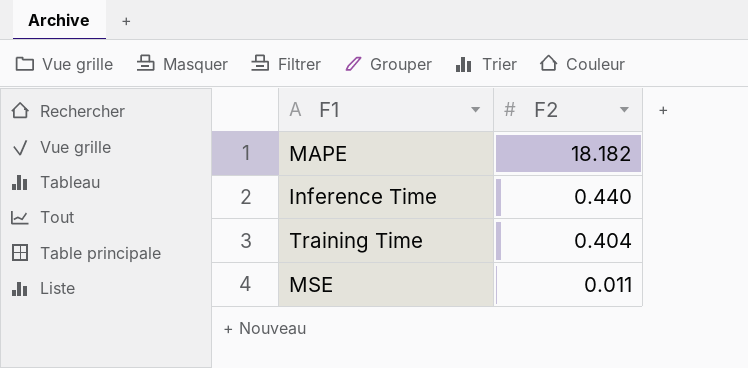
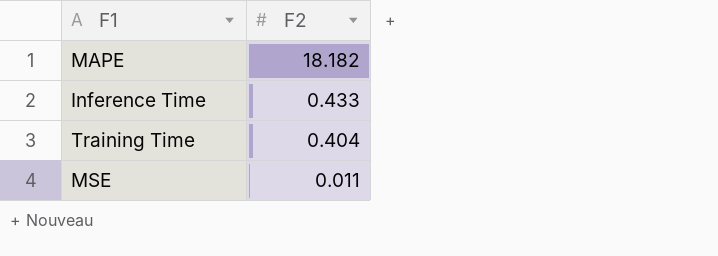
Inference Time | F2: 0.440 -> 0.433

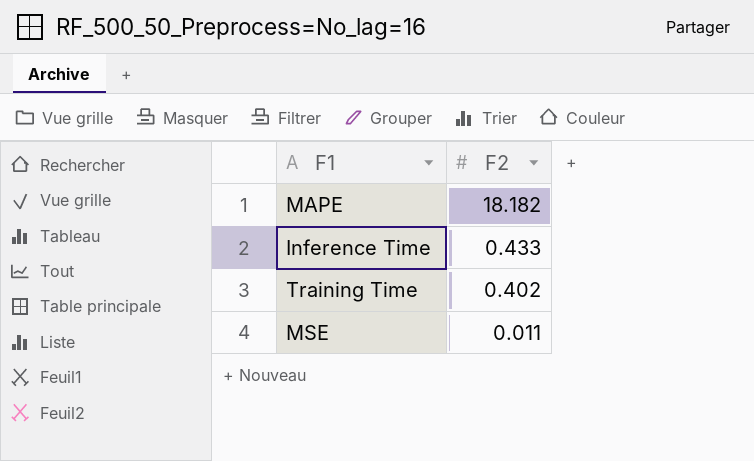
Training Time | F2: 0.404 -> 0.402

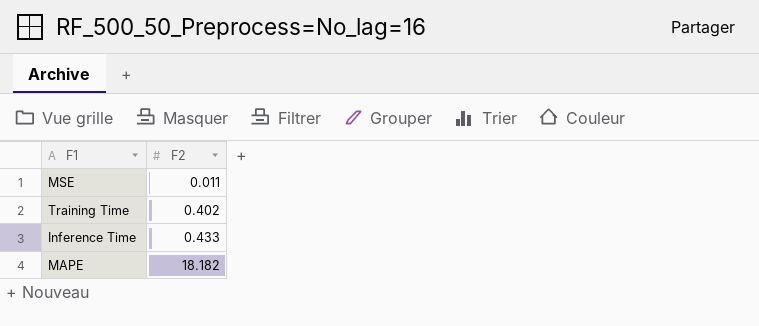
row order: F2 descending -> F2 ascending

